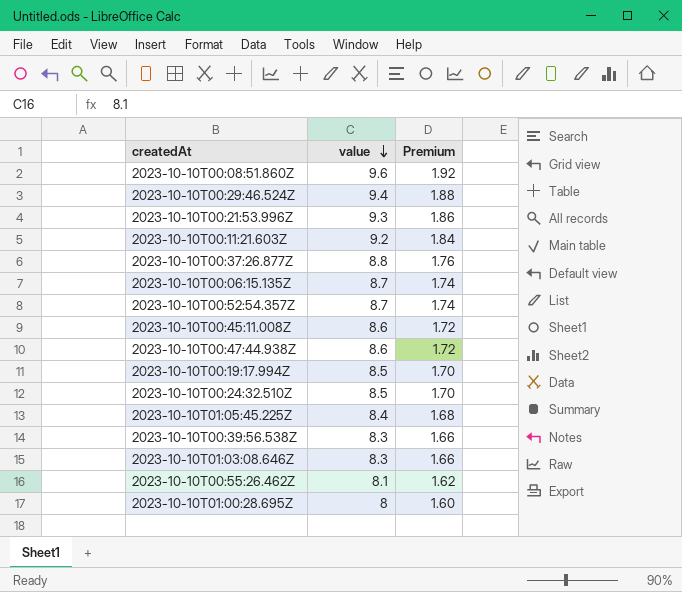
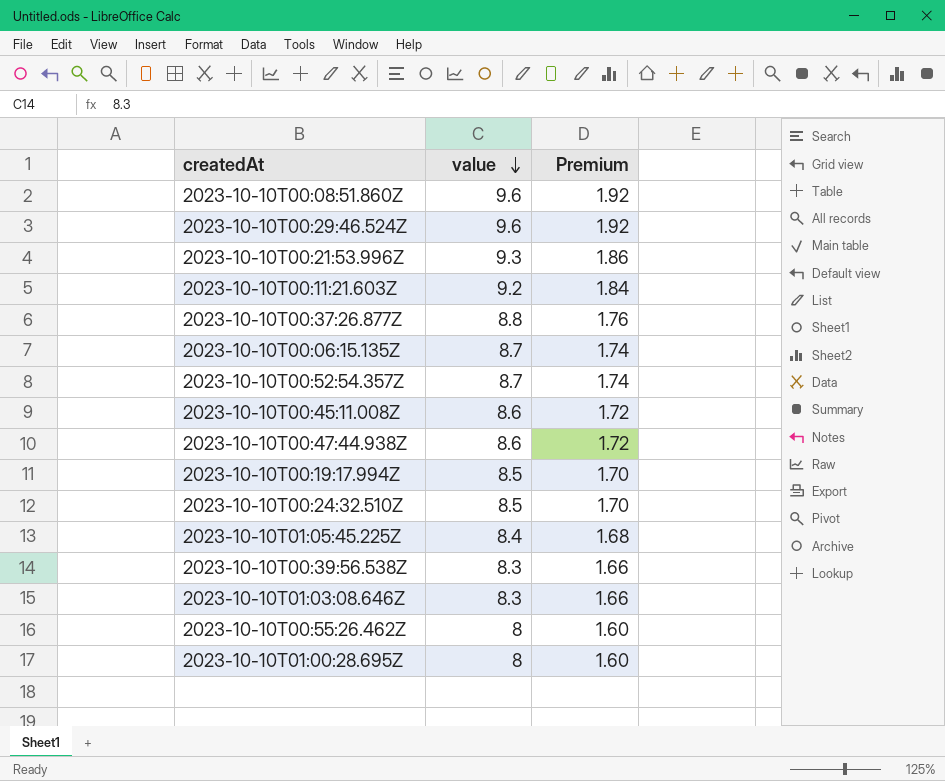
2023-10-10T00:29:46.524Z | value: 9.4 -> 9.6
2023-10-10T00:29:46.524Z | Premium: 1.88 -> 1.92
2023-10-10T00:55:26.462Z | value: 8.1 -> 8
2023-10-10T00:55:26.462Z | Premium: 1.62 -> 1.60

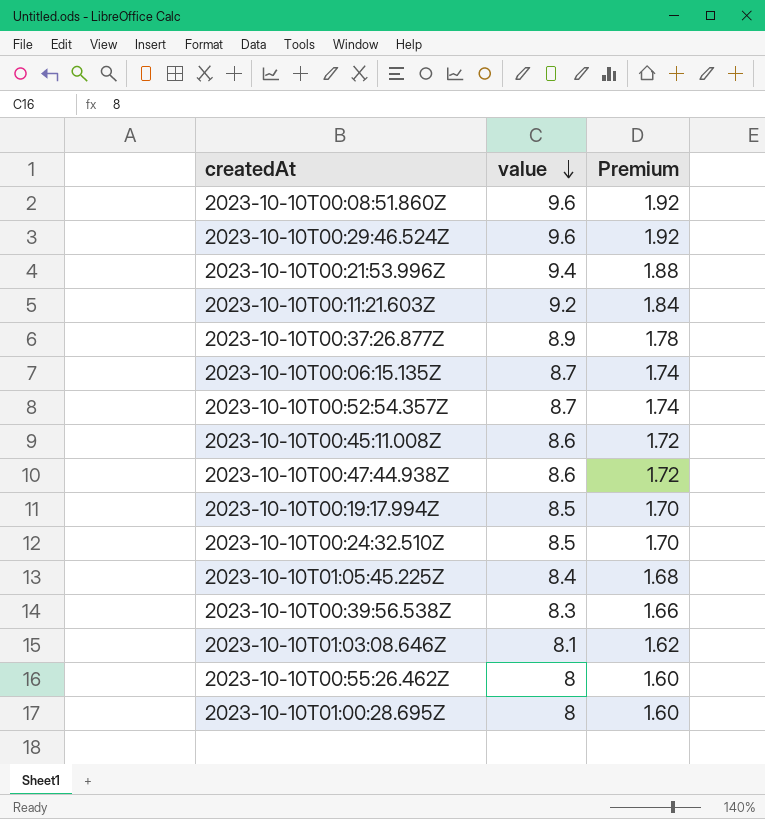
2023-10-10T00:21:53.996Z | value: 9.3 -> 9.4
2023-10-10T00:21:53.996Z | Premium: 1.86 -> 1.88
2023-10-10T00:37:26.877Z | value: 8.8 -> 8.9
2023-10-10T00:37:26.877Z | Premium: 1.76 -> 1.78
2023-10-10T01:03:08.646Z | value: 8.3 -> 8.1
2023-10-10T01:03:08.646Z | Premium: 1.66 -> 1.62

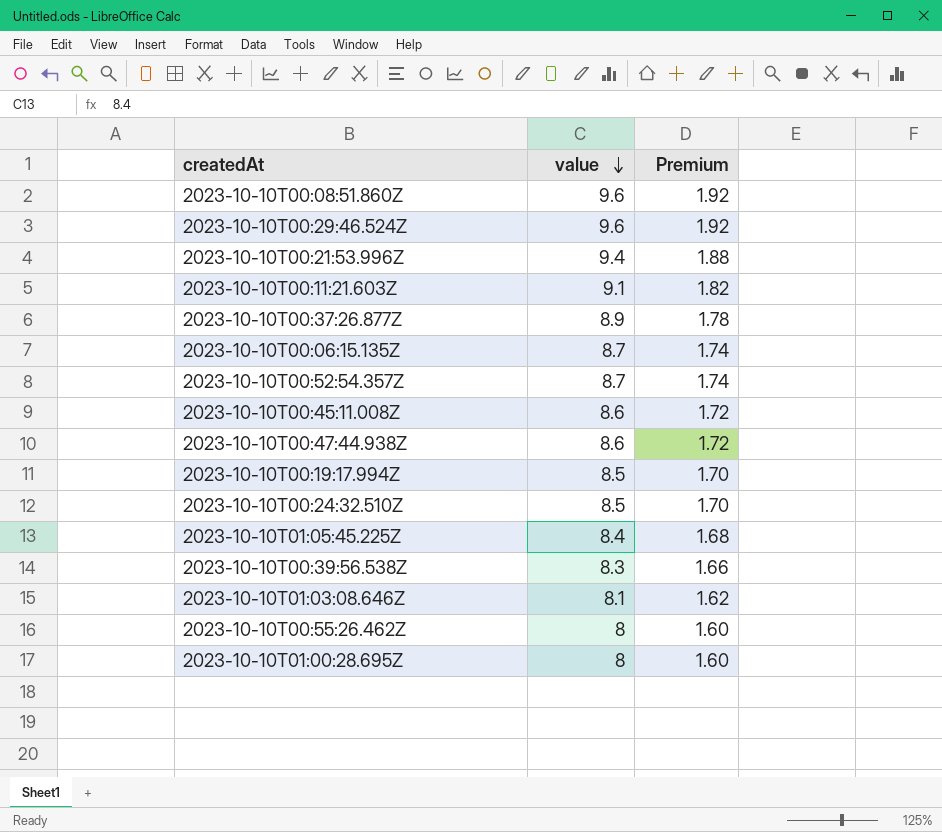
2023-10-10T00:11:21.603Z | value: 9.2 -> 9.1
2023-10-10T00:11:21.603Z | Premium: 1.84 -> 1.82

